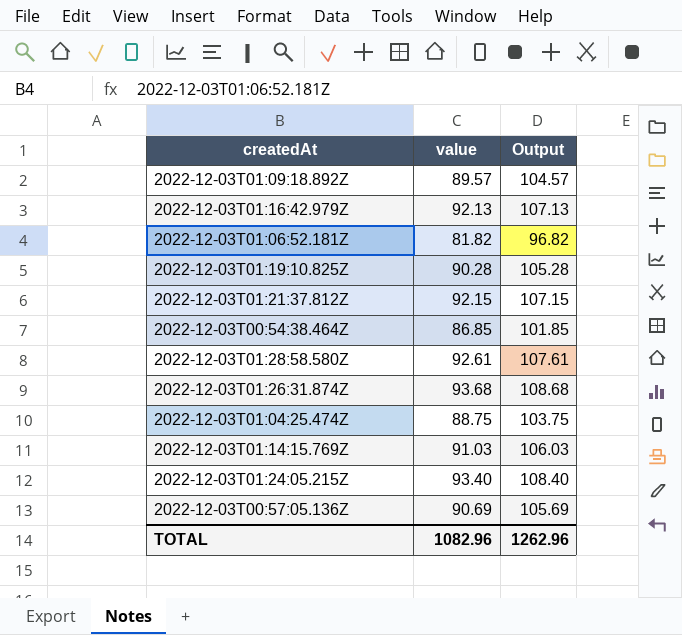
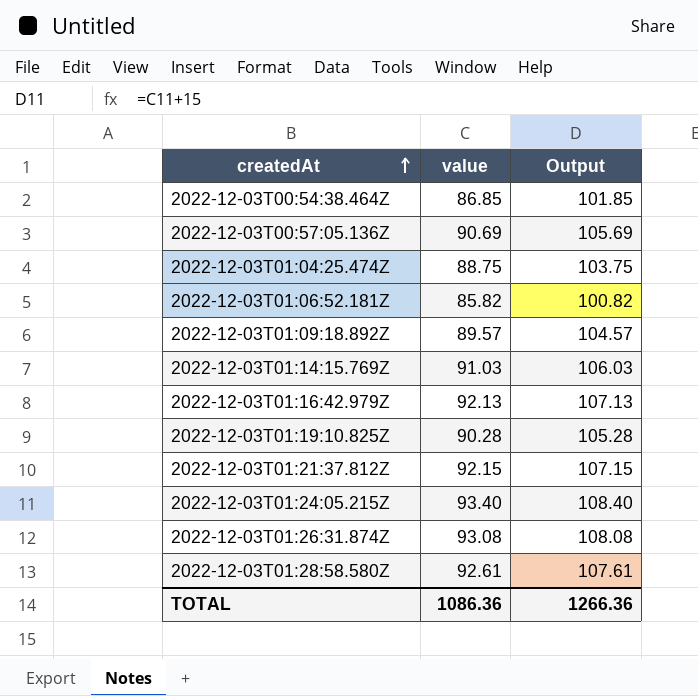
row order: none -> createdAt ascending
2022-12-03T01:06:52.181Z | value: 81.82 -> 85.82
2022-12-03T01:06:52.181Z | Output: 96.82 -> 100.82
2022-12-03T01:26:31.874Z | value: 93.68 -> 93.08
2022-12-03T01:26:31.874Z | Output: 108.68 -> 108.08
TOTAL | value: 1082.96 -> 1086.36
TOTAL | Output: 1262.96 -> 1266.36

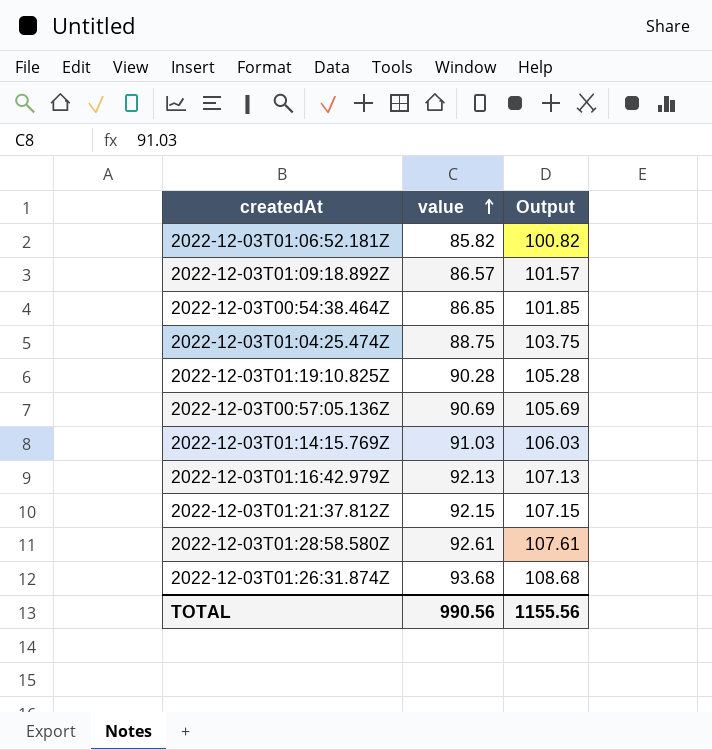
row order: createdAt ascending -> value ascending
row 2022-12-03T01:24:05.215Z: 93.40 | 108.40 -> none
2022-12-03T01:09:18.892Z | value: 89.57 -> 86.57
2022-12-03T01:09:18.892Z | Output: 104.57 -> 101.57
2022-12-03T01:26:31.874Z | value: 93.08 -> 93.68
2022-12-03T01:26:31.874Z | Output: 108.08 -> 108.68
TOTAL | value: 1086.36 -> 990.56
TOTAL | Output: 1266.36 -> 1155.56

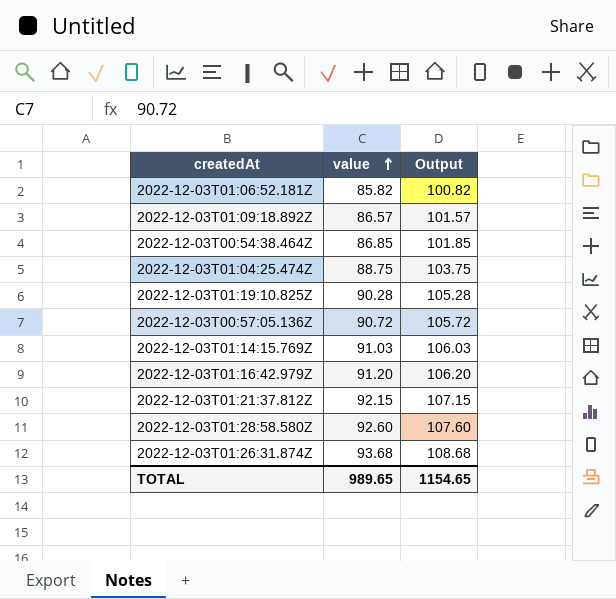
2022-12-03T00:57:05.136Z | value: 90.69 -> 90.72
2022-12-03T00:57:05.136Z | Output: 105.69 -> 105.72
2022-12-03T01:16:42.979Z | value: 92.13 -> 91.20
2022-12-03T01:16:42.979Z | Output: 107.13 -> 106.20
2022-12-03T01:28:58.580Z | value: 92.61 -> 92.60
2022-12-03T01:28:58.580Z | Output: 107.61 -> 107.60
TOTAL | value: 990.56 -> 989.65
TOTAL | Output: 1155.56 -> 1154.65

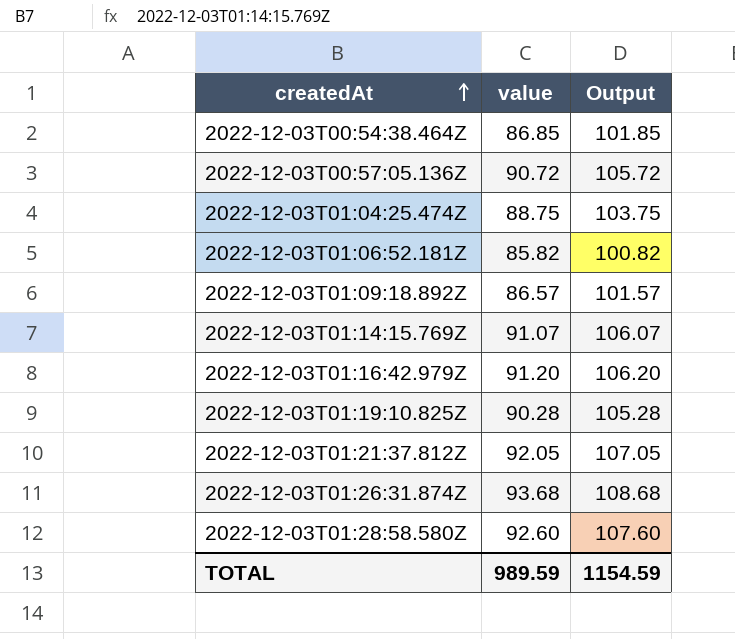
row order: value ascending -> createdAt ascending
2022-12-03T01:14:15.769Z | value: 91.03 -> 91.07
2022-12-03T01:14:15.769Z | Output: 106.03 -> 106.07
2022-12-03T01:21:37.812Z | value: 92.15 -> 92.05
2022-12-03T01:21:37.812Z | Output: 107.15 -> 107.05
TOTAL | value: 989.65 -> 989.59
TOTAL | Output: 1154.65 -> 1154.59

